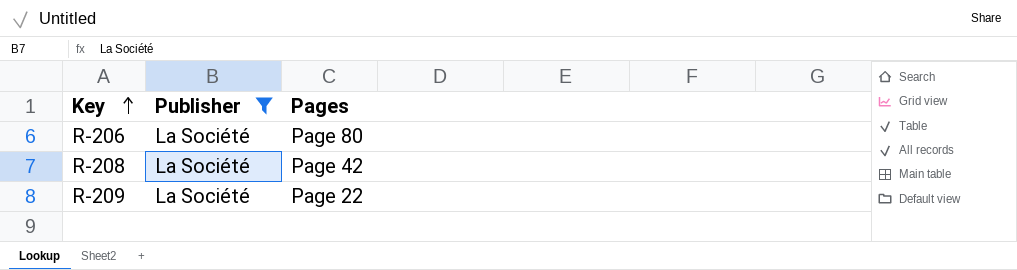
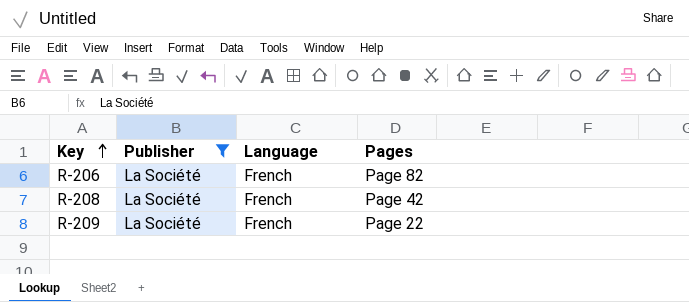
column Language | position: none -> 3
R-206 | Pages: Page 80 -> Page 82

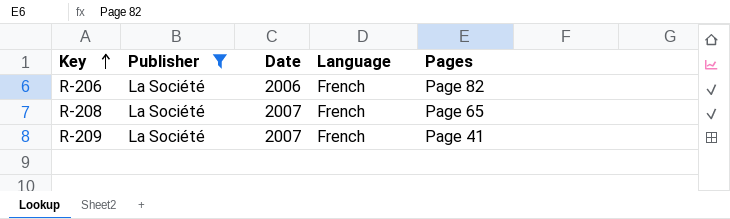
column Date | position: none -> 3
R-208 | Pages: Page 42 -> Page 65
R-209 | Pages: Page 22 -> Page 41

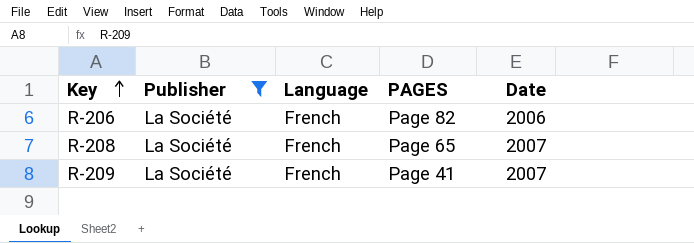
column name: Pages -> PAGES
column Date | position: 3 -> 5

